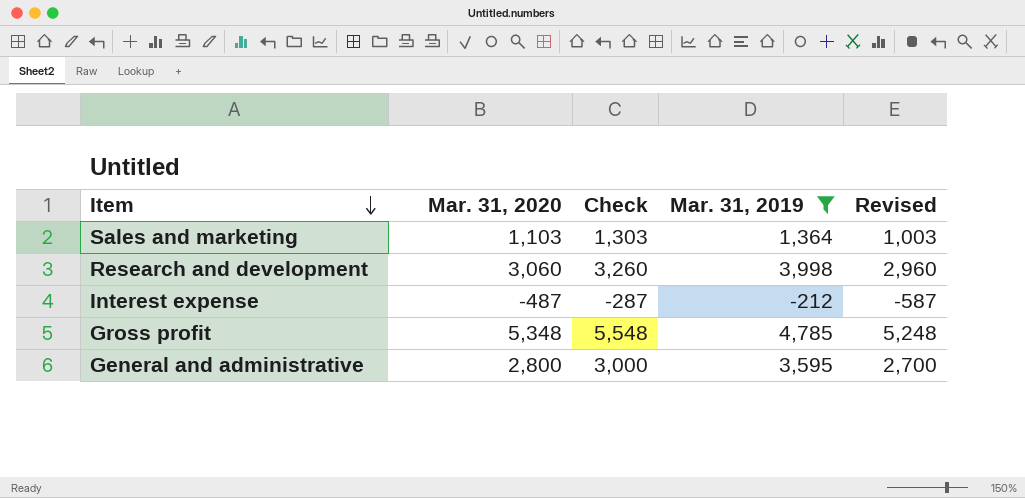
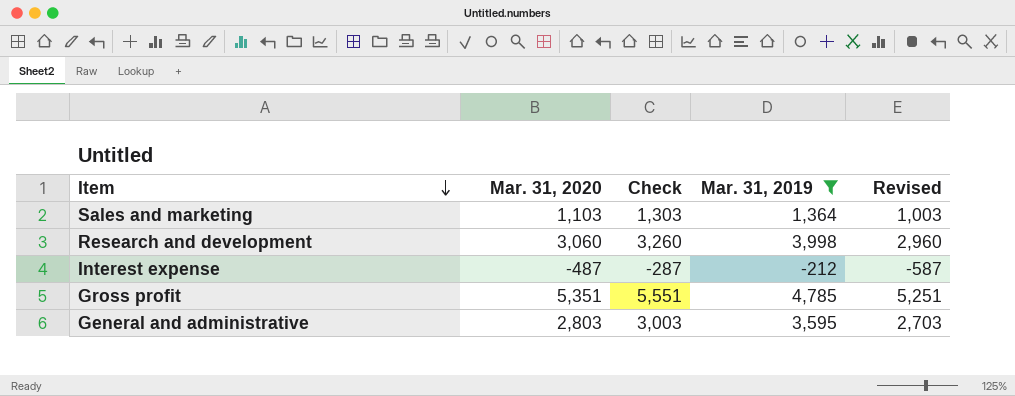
Gross profit | Mar. 31, 2020: 5,348 -> 5,351
Gross profit | Check: 5,548 -> 5,551
Gross profit | Revised: 5,248 -> 5,251
General and administrative | Mar. 31, 2020: 2,800 -> 2,803
General and administrative | Check: 3,000 -> 3,003
General and administrative | Revised: 2,700 -> 2,703

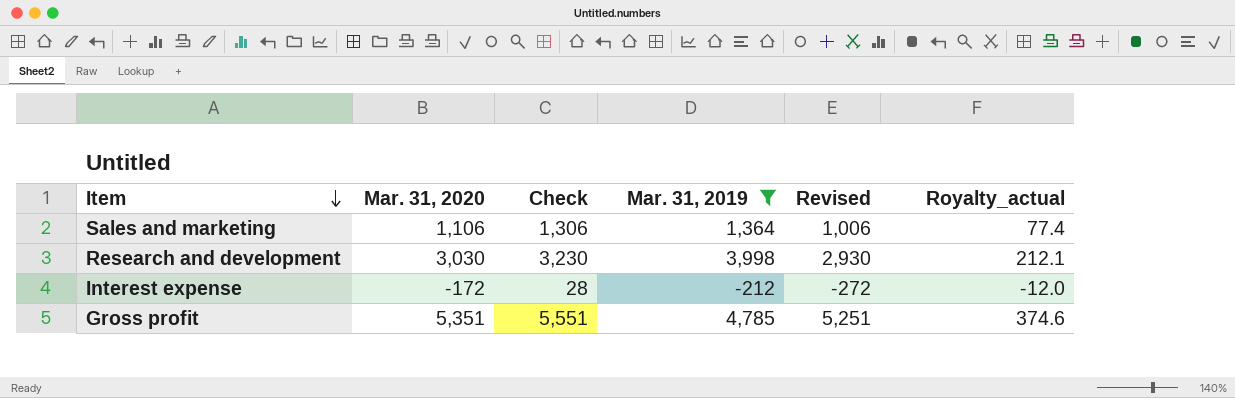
column Royalty_actual | formula: none -> [Mar. 31, 2020] * 0.07
row General and administrative: 2,803 | 3,003 | 3,595 | 2,703 -> none
Sales and marketing | Mar. 31, 2020: 1,103 -> 1,106
Sales and marketing | Check: 1,303 -> 1,306
Sales and marketing | Revised: 1,003 -> 1,006
Research and development | Mar. 31, 2020: 3,060 -> 3,030
Research and development | Check: 3,260 -> 3,230
Research and development | Revised: 2,960 -> 2,930
Interest expense | Mar. 31, 2020: -487 -> -172
Interest expense | Check: -287 -> 28
Interest expense | Revised: -587 -> -272

